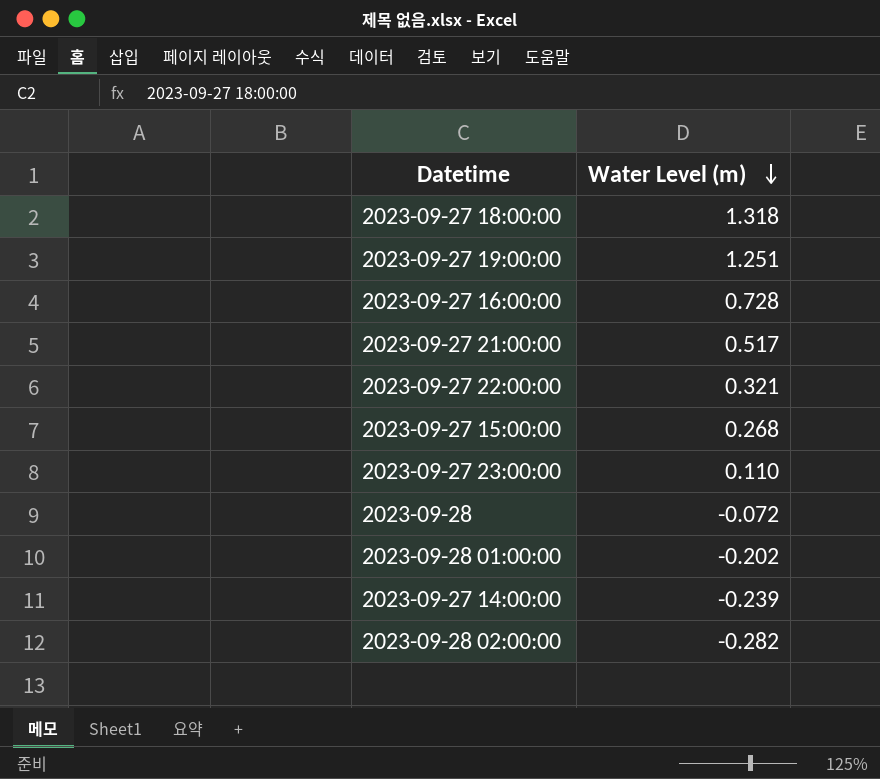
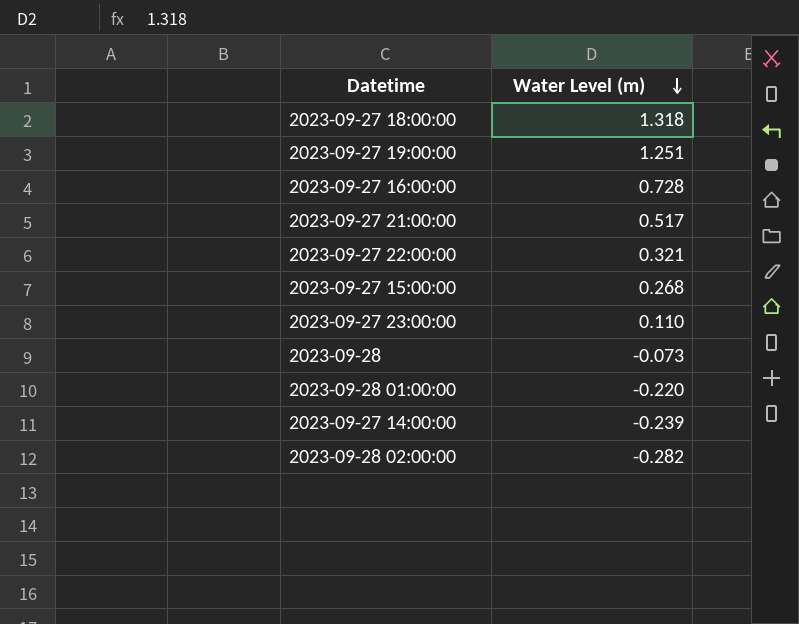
2023-09-28 | Water Level (m): -0.072 -> -0.073
2023-09-28 01:00:00 | Water Level (m): -0.202 -> -0.220

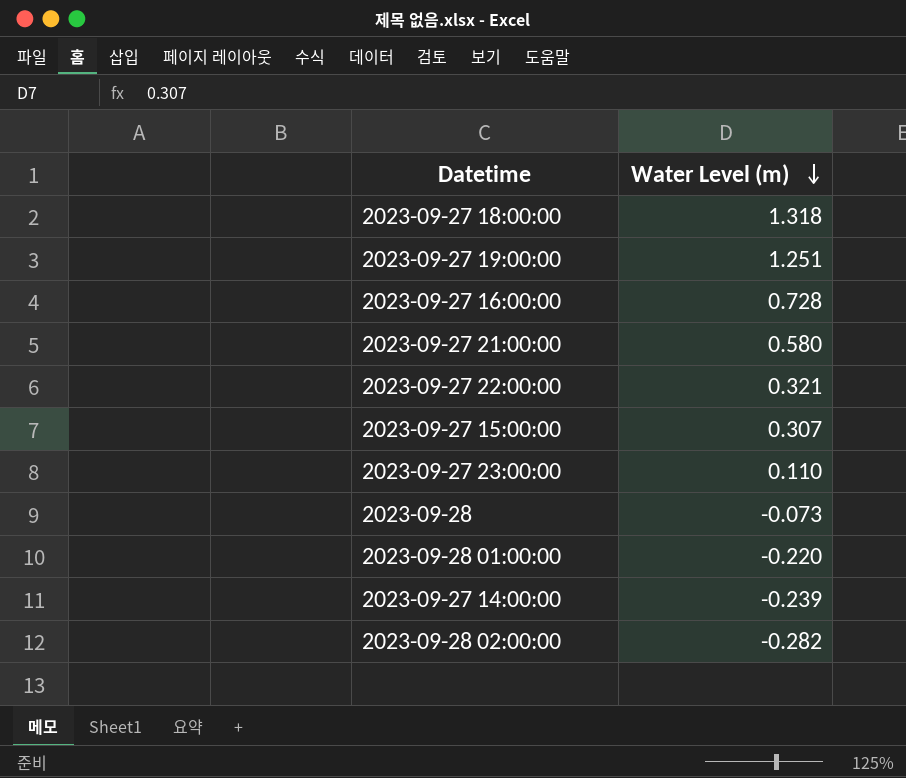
2023-09-27 21:00:00 | Water Level (m): 0.517 -> 0.580
2023-09-27 15:00:00 | Water Level (m): 0.268 -> 0.307

